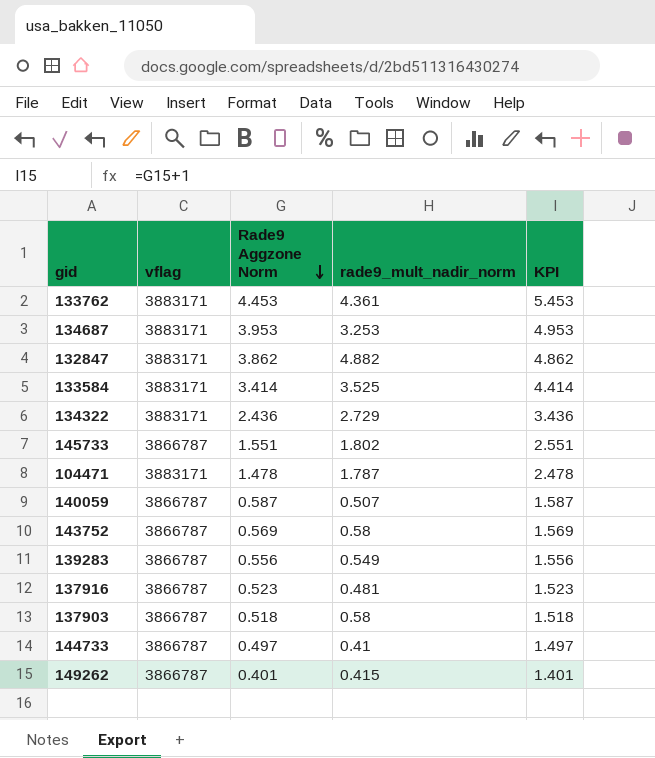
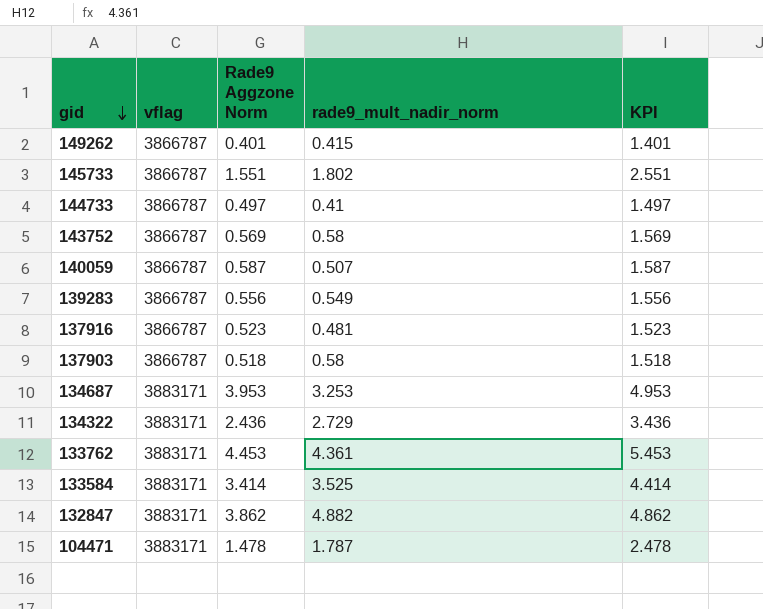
row order: Rade9 Aggzone Norm descending -> gid descending

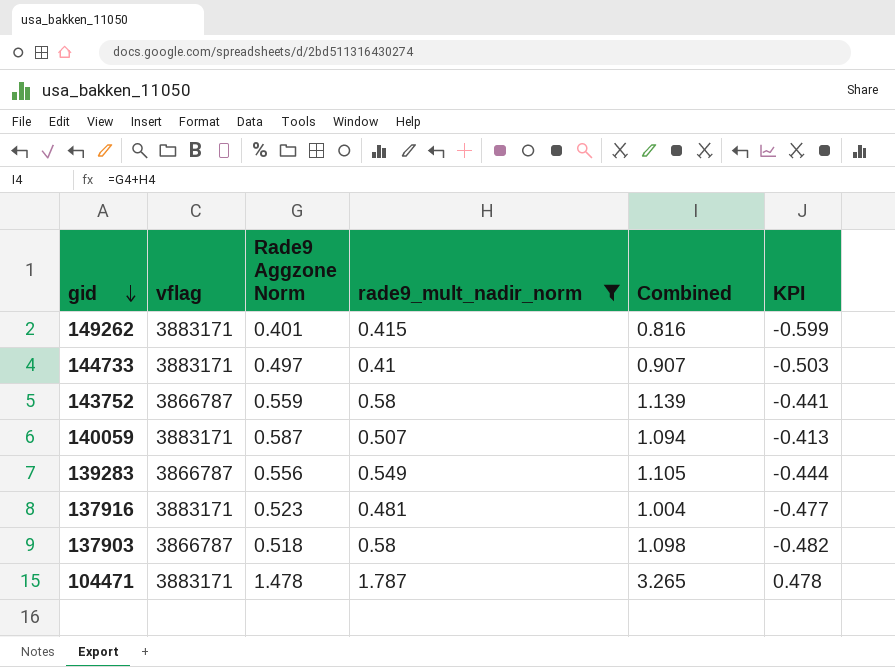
filter: none -> rade9_mult_nadir_norm <= 1.787
column Combined | formula: none -> [Rade9 Aggzone Norm] + [rade9_mult_nadir_norm]
column KPI | formula: [Rade9 Aggzone Norm] + 1 -> [Rade9 Aggzone Norm] - 1
149262 | vflag: 3866787 -> 3883171
144733 | vflag: 3866787 -> 3883171
143752 | Rade9 Aggzone Norm: 0.569 -> 0.559
140059 | vflag: 3866787 -> 3883171
137916 | vflag: 3866787 -> 3883171

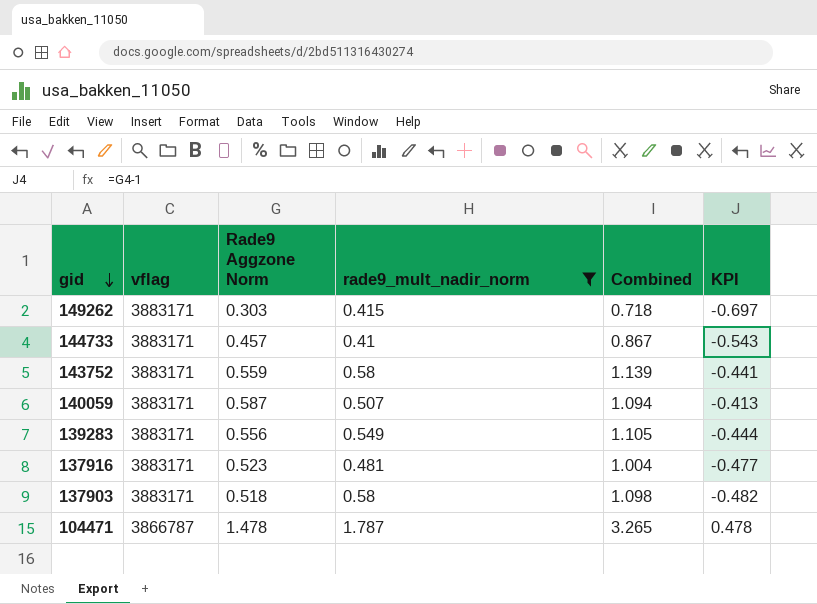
149262 | Rade9 Aggzone Norm: 0.401 -> 0.303
149262 | Combined: 0.816 -> 0.718
149262 | KPI: -0.599 -> -0.697
144733 | Rade9 Aggzone Norm: 0.497 -> 0.457
144733 | Combined: 0.907 -> 0.867
144733 | KPI: -0.503 -> -0.543
143752 | vflag: 3866787 -> 3883171
139283 | vflag: 3866787 -> 3883171
137903 | vflag: 3866787 -> 3883171
104471 | vflag: 3883171 -> 3866787

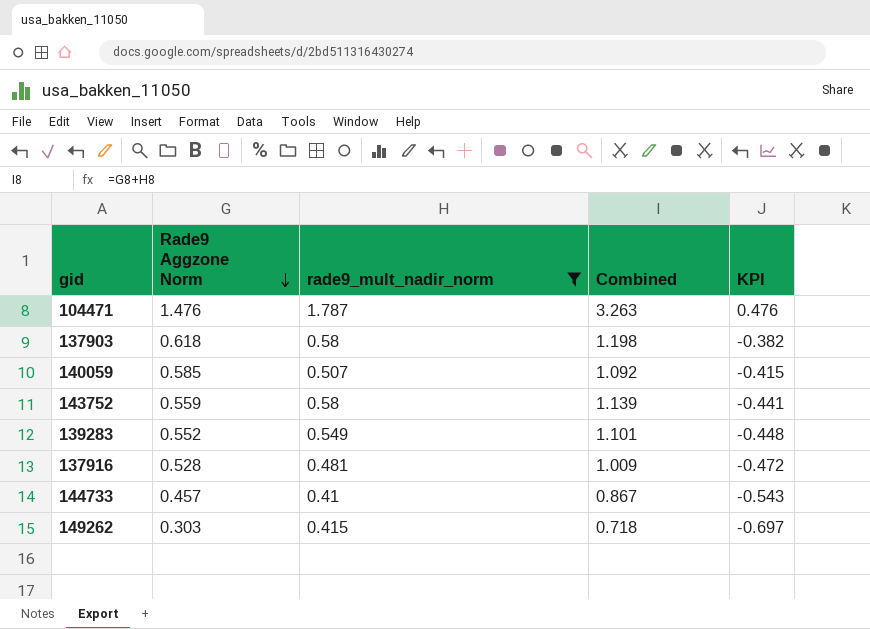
row order: gid descending -> Rade9 Aggzone Norm descending
column vflag | position: 2 -> none
104471 | Rade9 Aggzone Norm: 1.478 -> 1.476
104471 | Combined: 3.265 -> 3.263
104471 | KPI: 0.478 -> 0.476
137903 | Rade9 Aggzone Norm: 0.518 -> 0.618
137903 | Combined: 1.098 -> 1.198
137903 | KPI: -0.482 -> -0.382
140059 | Rade9 Aggzone Norm: 0.587 -> 0.585
140059 | Combined: 1.094 -> 1.092
140059 | KPI: -0.413 -> -0.415
139283 | Rade9 Aggzone Norm: 0.556 -> 0.552
139283 | Combined: 1.105 -> 1.101
139283 | KPI: -0.444 -> -0.448
137916 | Rade9 Aggzone Norm: 0.523 -> 0.528
137916 | Combined: 1.004 -> 1.009
137916 | KPI: -0.477 -> -0.472

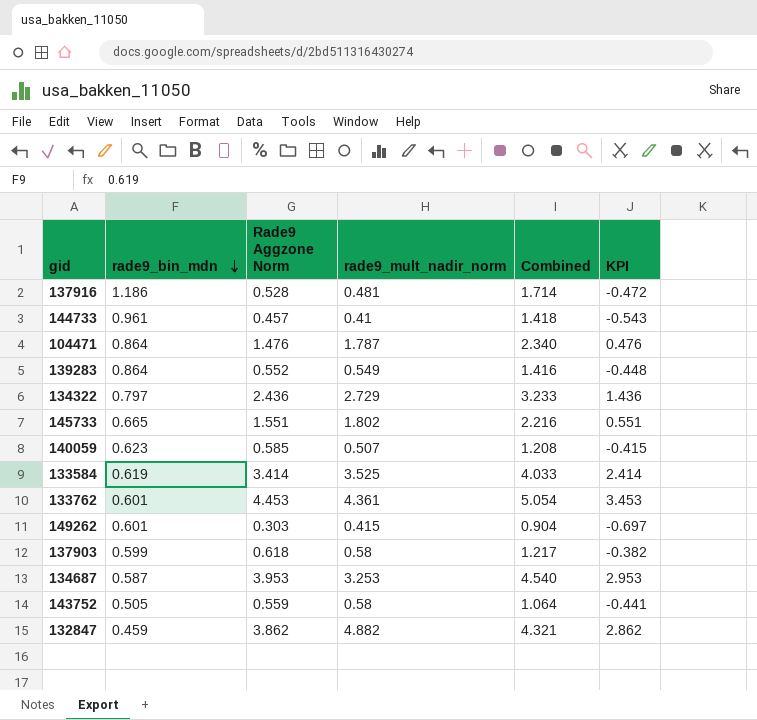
filter: rade9_mult_nadir_norm <= 1.787 -> none
row order: Rade9 Aggzone Norm descending -> rade9_bin_mdn descending
column rade9_bin_mdn | position: none -> 2
column Combined | formula: [Rade9 Aggzone Norm] + [rade9_mult_nadir_norm] -> [rade9_bin_mdn] + [Rade9 Aggzone Norm]

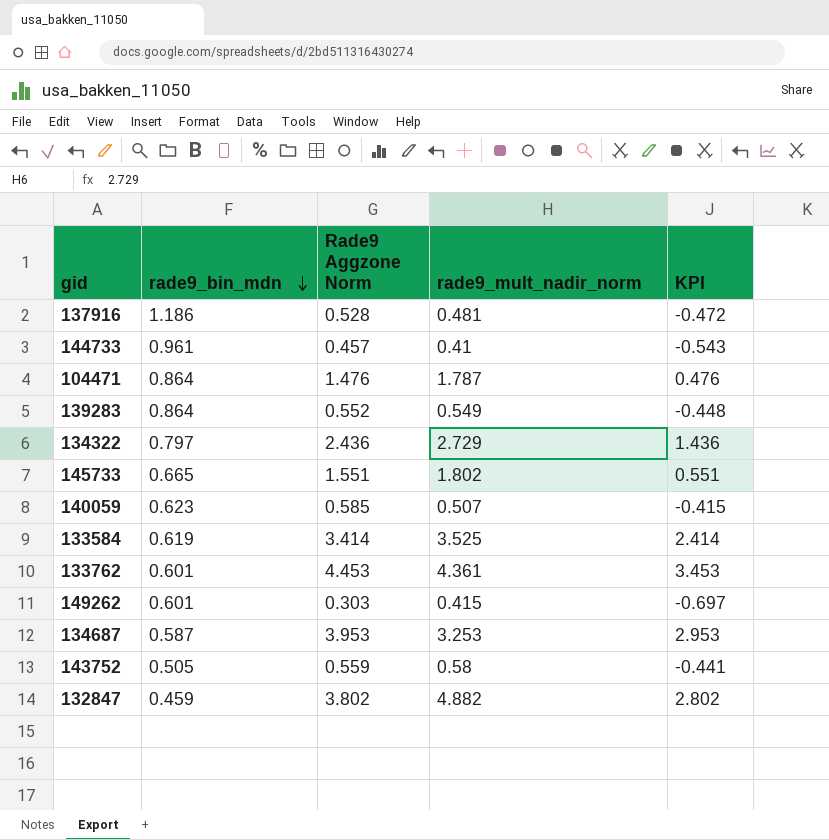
column Combined | formula: [rade9_bin_mdn] + [Rade9 Aggzone Norm] -> none
row 137903: 0.599 | 0.618 | 0.58 | 1.217 | -0.382 -> none
132847 | Rade9 Aggzone Norm: 3.862 -> 3.802
132847 | KPI: 2.862 -> 2.802

